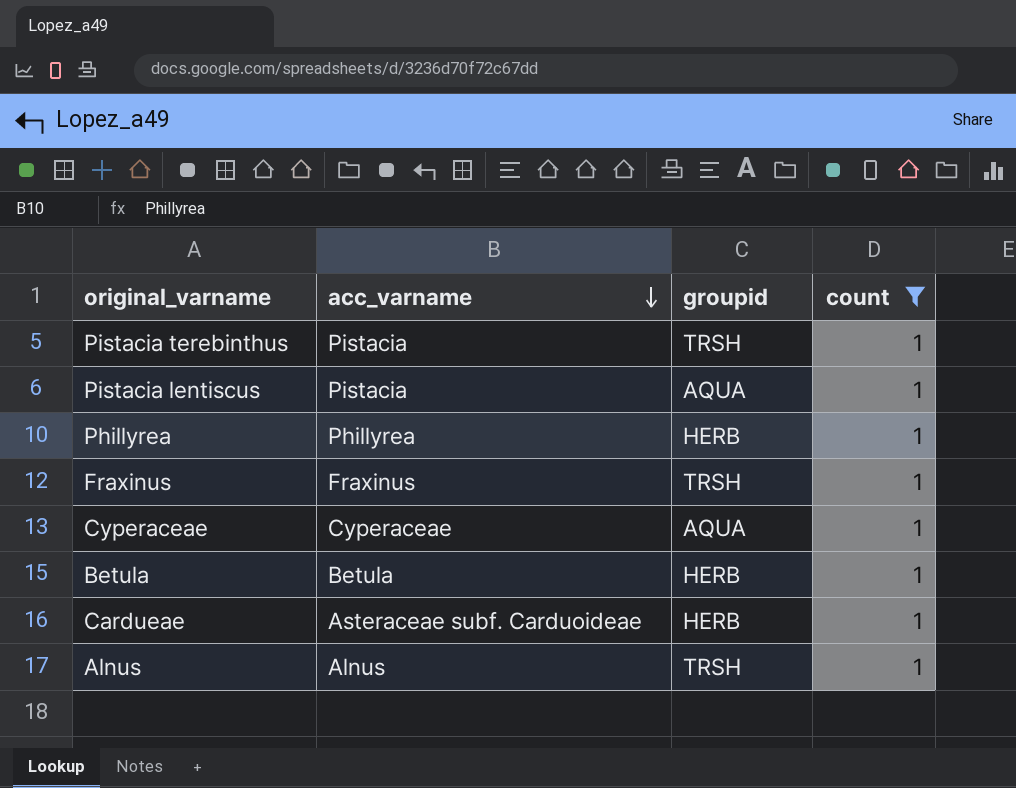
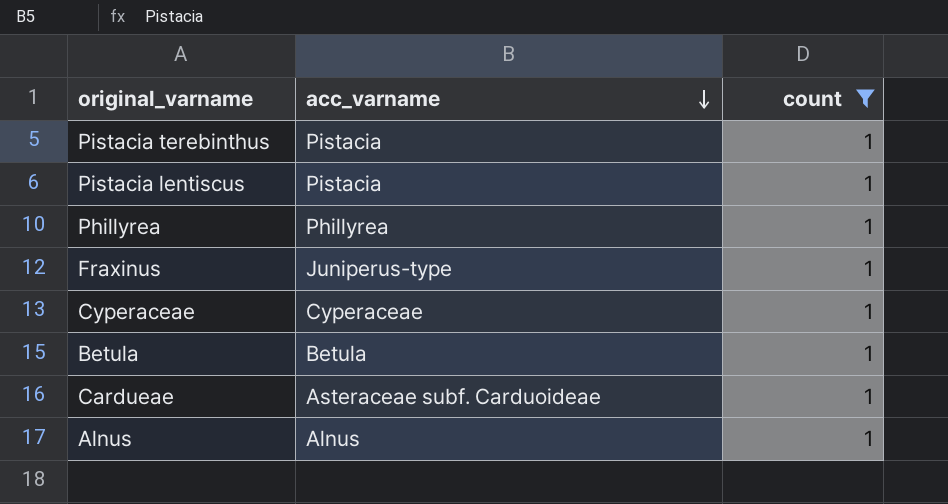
column groupid | position: 3 -> none
Fraxinus | acc_varname: Fraxinus -> Juniperus-type

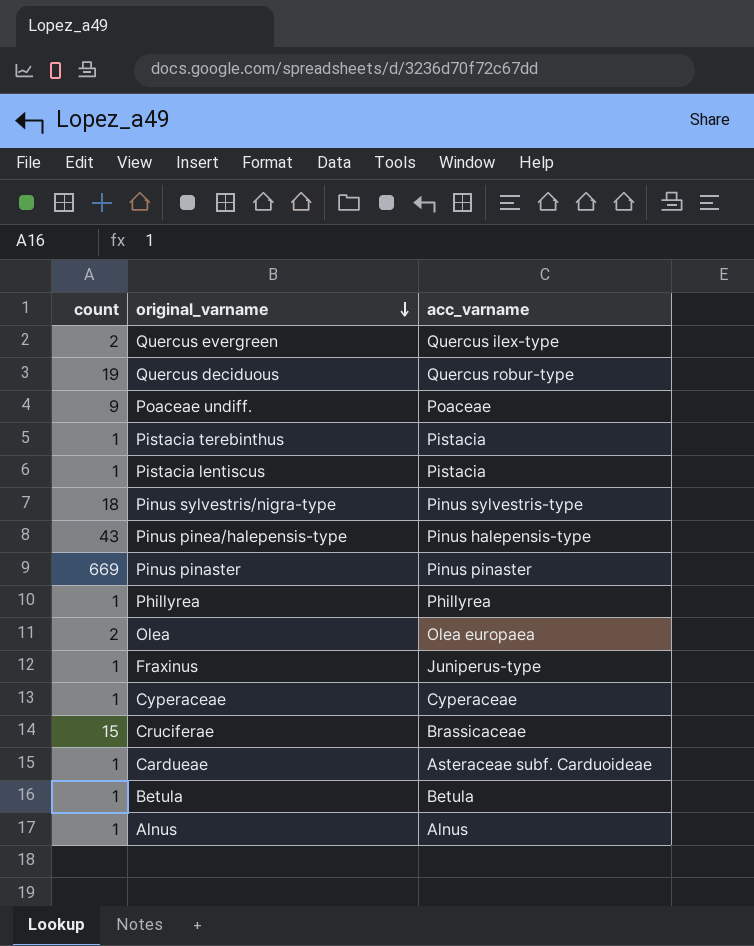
filter: count = 1 -> none
row order: acc_varname descending -> original_varname descending
column count | position: 3 -> 1

